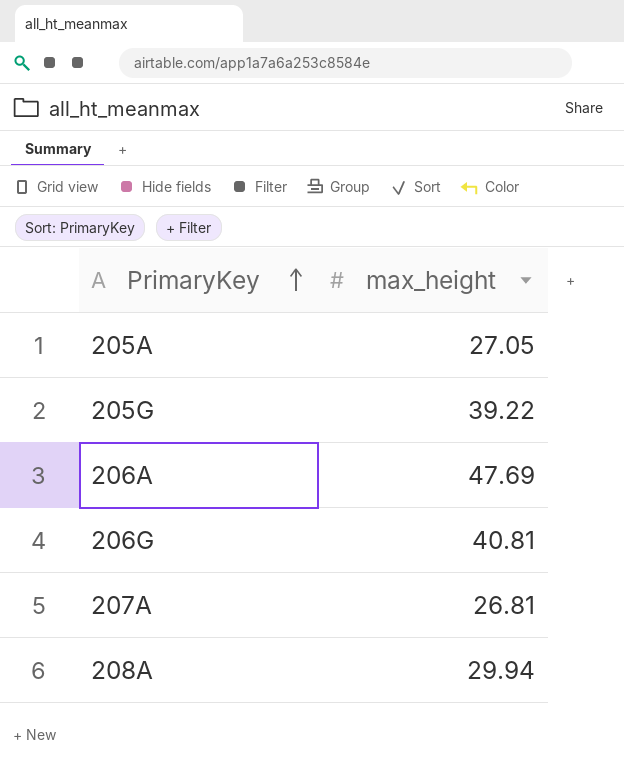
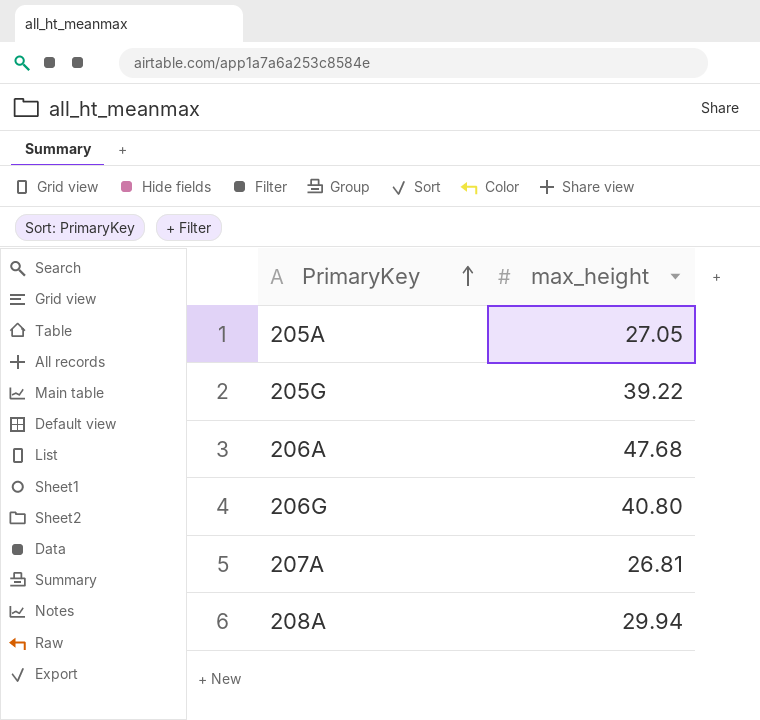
206A | max_height: 47.69 -> 47.68
206G | max_height: 40.81 -> 40.80

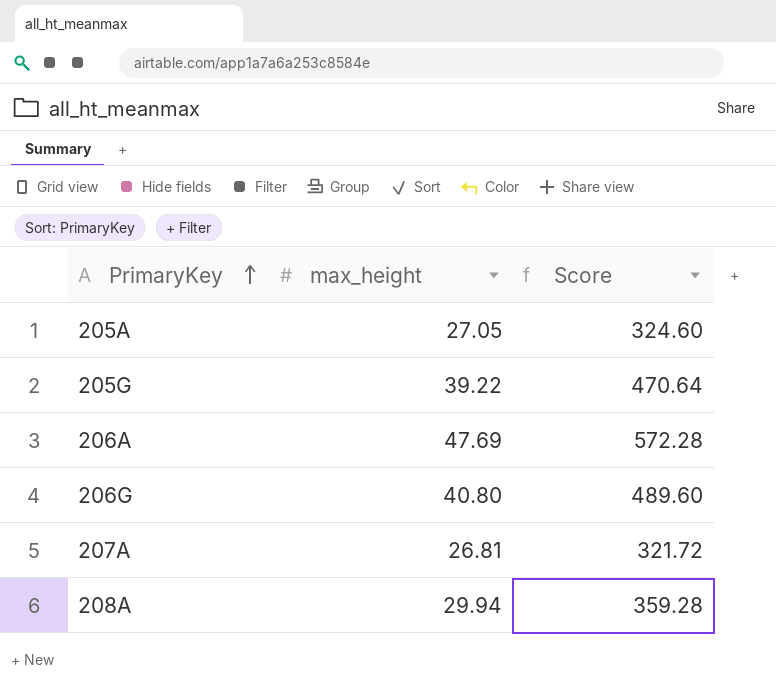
column Score | formula: none -> [max_height] * 12
206A | max_height: 47.68 -> 47.69

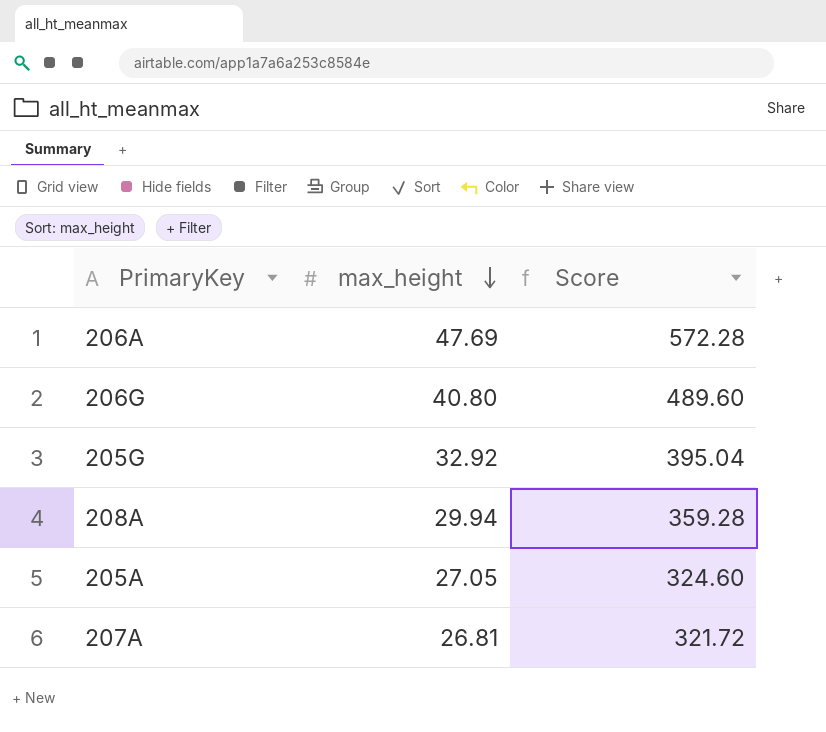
row order: PrimaryKey ascending -> max_height descending
205G | max_height: 39.22 -> 32.92
205G | Score: 470.64 -> 395.04

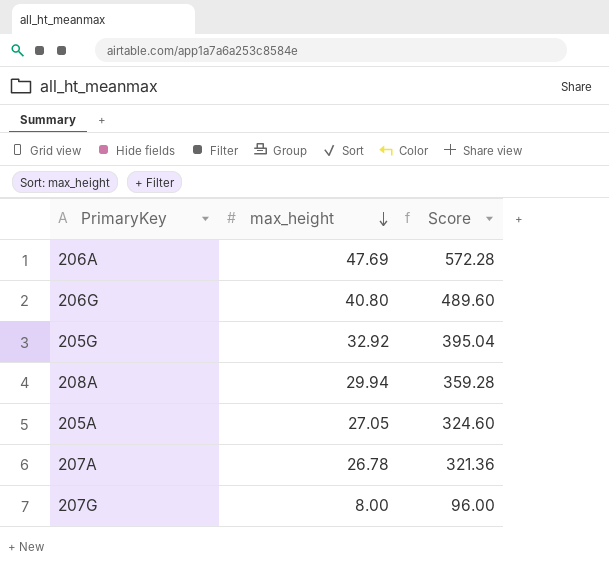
207A | max_height: 26.81 -> 26.78
207A | Score: 321.72 -> 321.36
row 207G: none -> 8.00 | 96.00

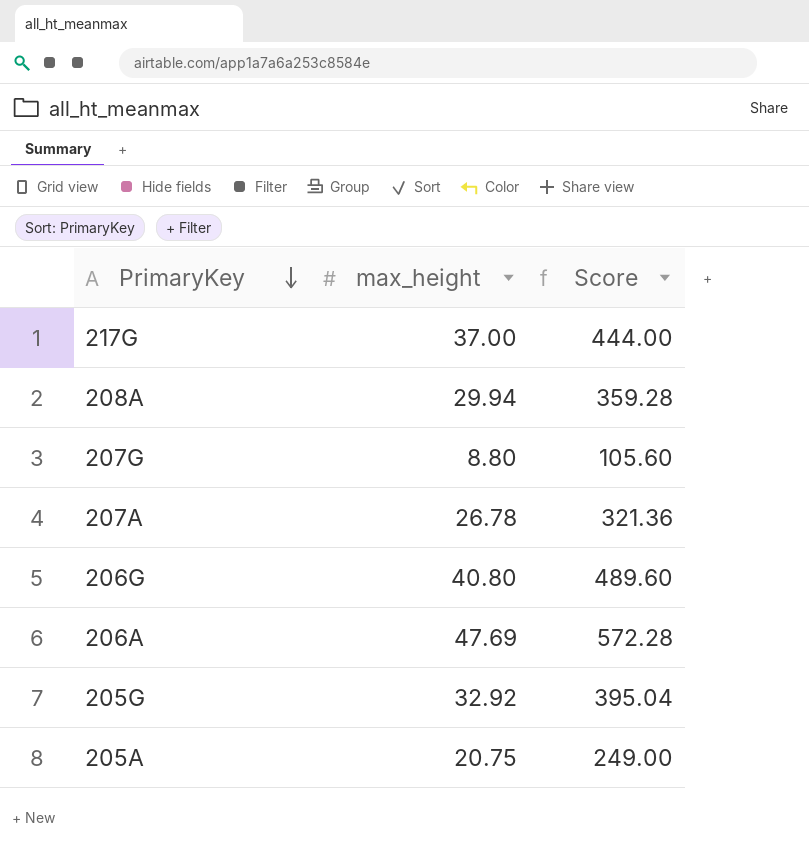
row order: max_height descending -> PrimaryKey descending
row 217G: none -> 37.00 | 444.00
207G | max_height: 8.00 -> 8.80
207G | Score: 96.00 -> 105.60
205A | max_height: 27.05 -> 20.75
205A | Score: 324.60 -> 249.00

